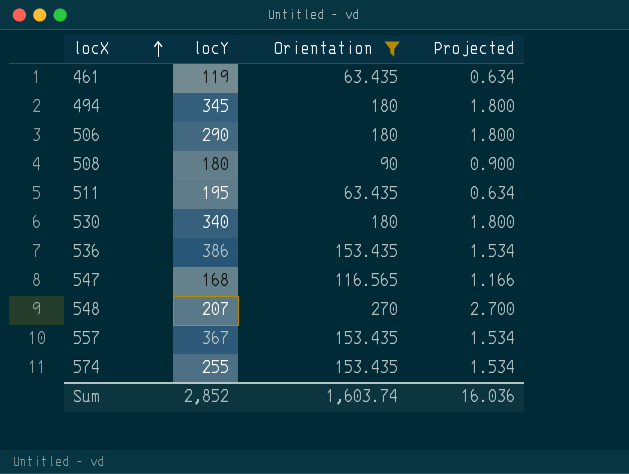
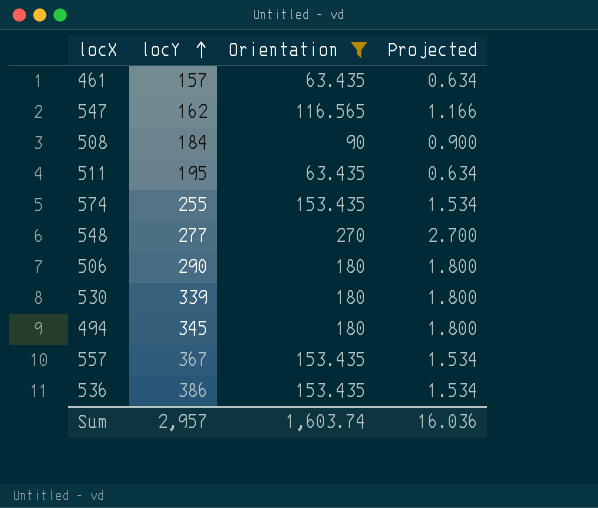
row order: locX ascending -> locY ascending
461 | locY: 119 -> 157
547 | locY: 168 -> 162
508 | locY: 180 -> 184
548 | locY: 207 -> 277
530 | locY: 340 -> 339
Sum | locY: 2,852 -> 2,957

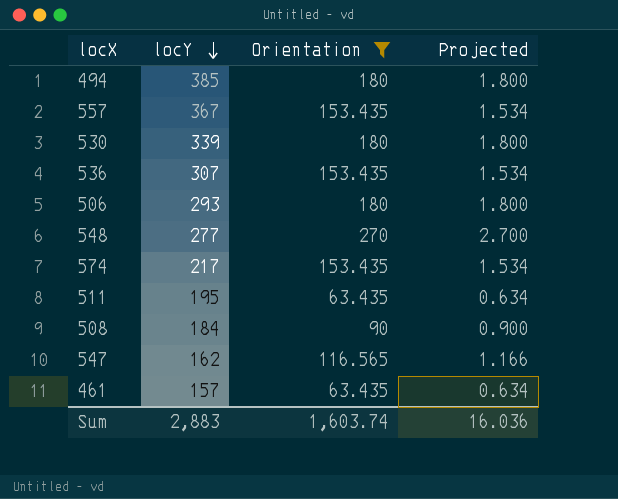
row order: locY ascending -> locY descending
494 | locY: 345 -> 385
536 | locY: 386 -> 307
506 | locY: 290 -> 293
574 | locY: 255 -> 217
Sum | locY: 2,957 -> 2,883

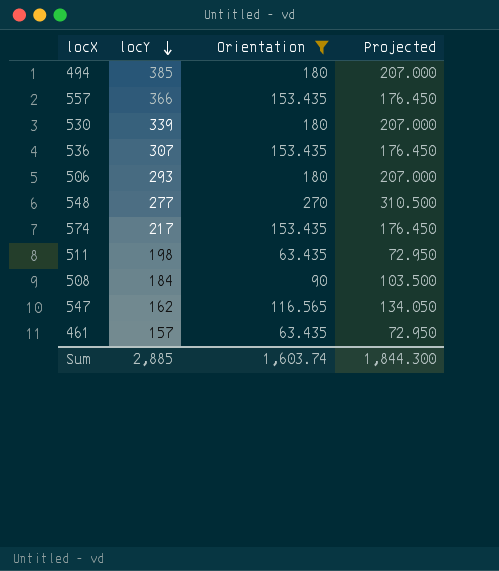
column Projected | formula: [Orientation] * 0.01 -> [Orientation] * 1.15
557 | locY: 367 -> 366
511 | locY: 195 -> 198
Sum | locY: 2,883 -> 2,885
Sum | Projected: 16.036 -> 1,844.300

